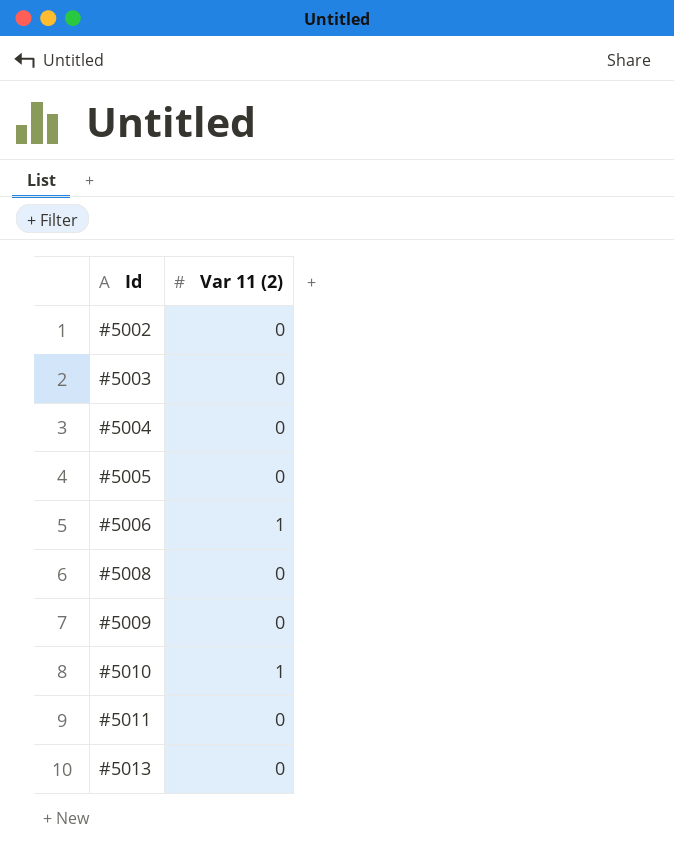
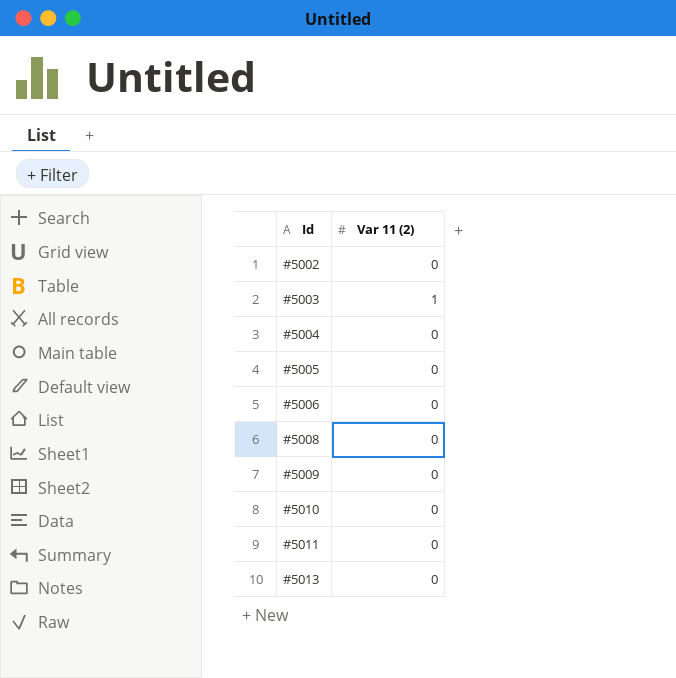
#5003 | Var 11 (2): 0 -> 1
#5006 | Var 11 (2): 1 -> 0
#5010 | Var 11 (2): 1 -> 0

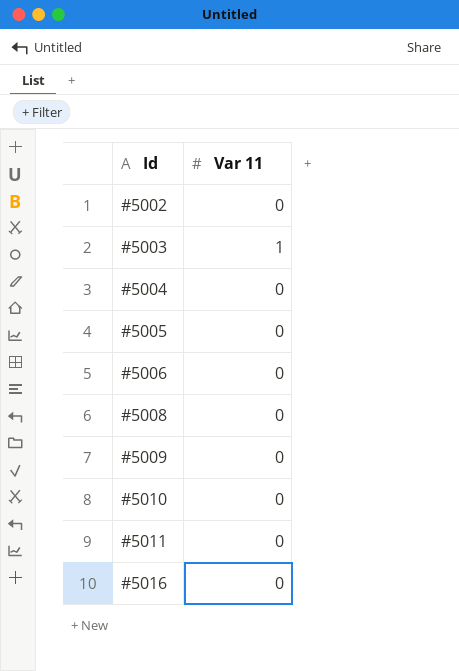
column name: Var 11 (2) -> Var 11
row #5013: 0 -> none
row #5016: none -> 0

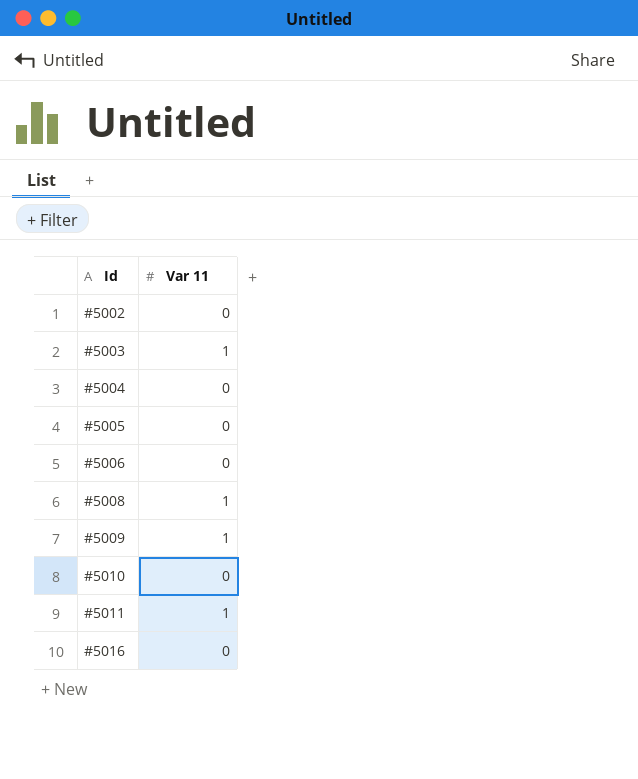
#5008 | Var 11: 0 -> 1
#5009 | Var 11: 0 -> 1
#5011 | Var 11: 0 -> 1

